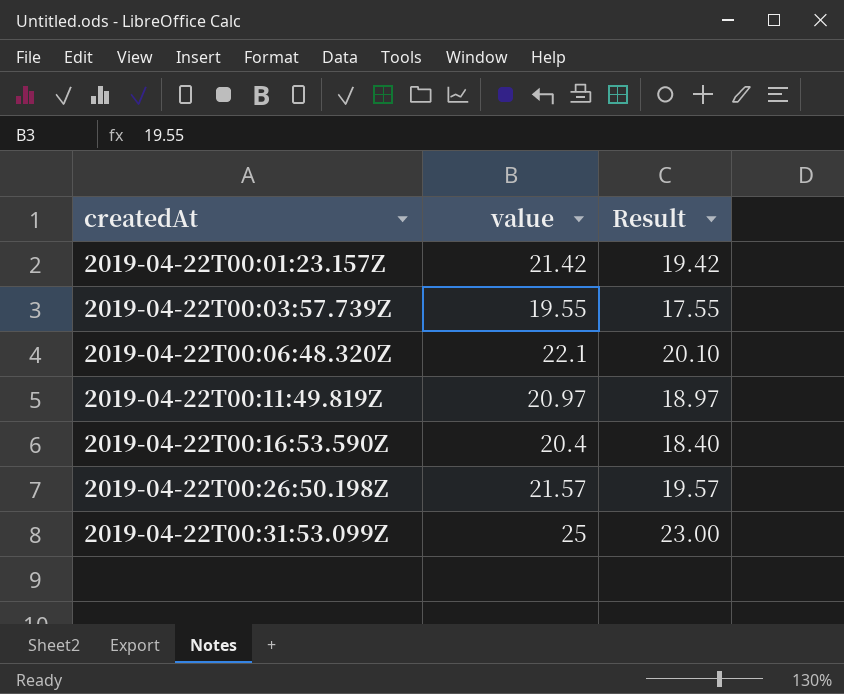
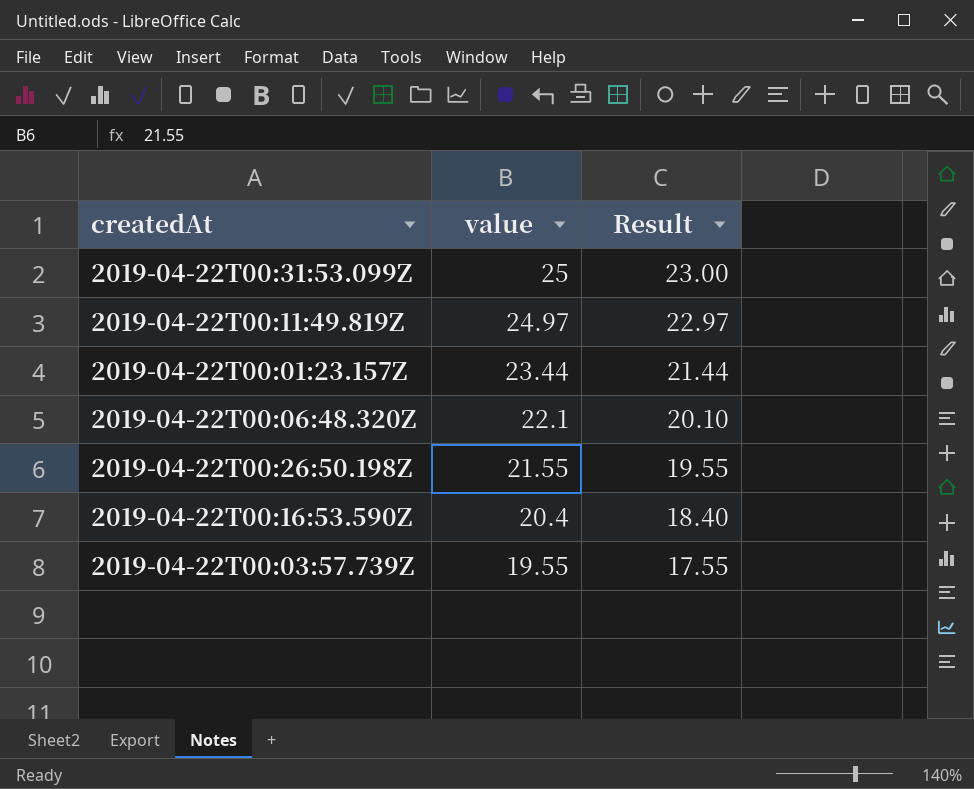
row order: createdAt ascending -> value descending
2019-04-22T00:11:49.819Z | value: 20.97 -> 24.97
2019-04-22T00:11:49.819Z | Result: 18.97 -> 22.97
2019-04-22T00:01:23.157Z | value: 21.42 -> 23.44
2019-04-22T00:01:23.157Z | Result: 19.42 -> 21.44
2019-04-22T00:26:50.198Z | value: 21.57 -> 21.55
2019-04-22T00:26:50.198Z | Result: 19.57 -> 19.55

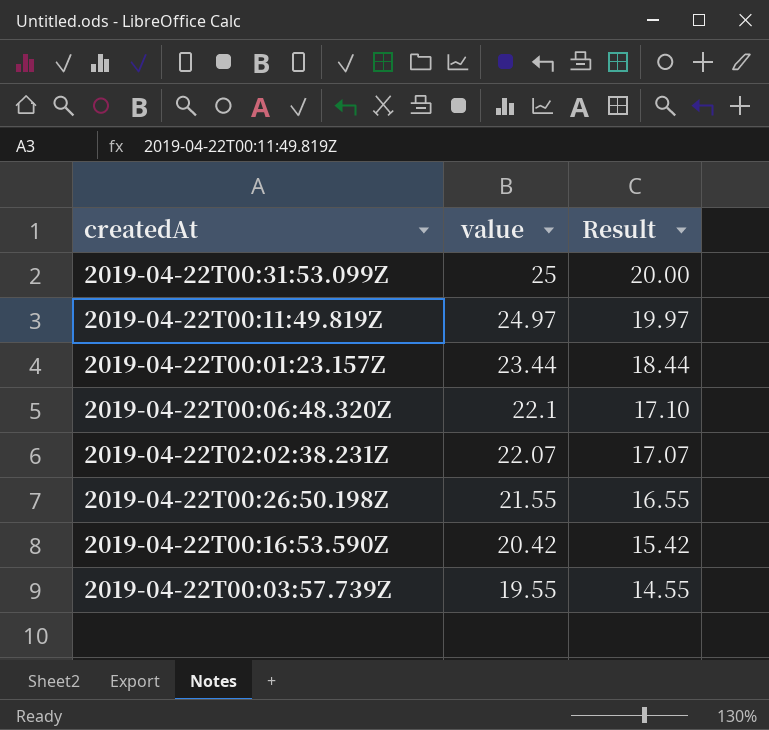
column Result | formula: [value] - 2 -> [value] - 5
row 2019-04-22T02:02:38.231Z: none -> 22.07 | 17.07
2019-04-22T00:16:53.590Z | value: 20.4 -> 20.42

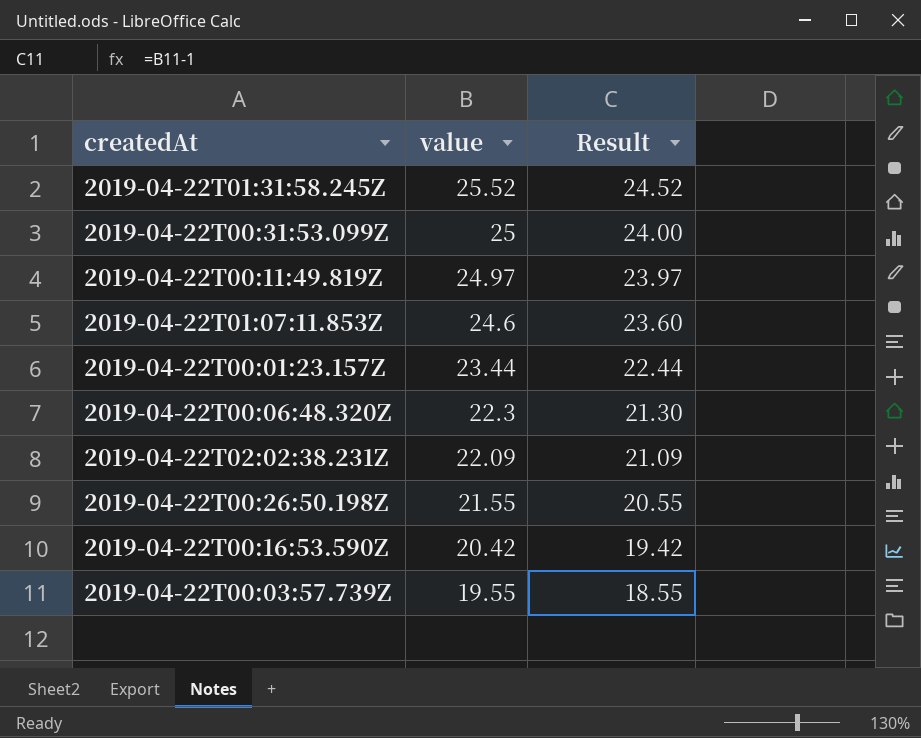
column Result | formula: [value] - 5 -> [value] - 1
row 2019-04-22T01:31:58.245Z: none -> 25.52 | 24.52
row 2019-04-22T01:07:11.853Z: none -> 24.6 | 23.60
2019-04-22T00:06:48.320Z | value: 22.1 -> 22.3
2019-04-22T02:02:38.231Z | value: 22.07 -> 22.09

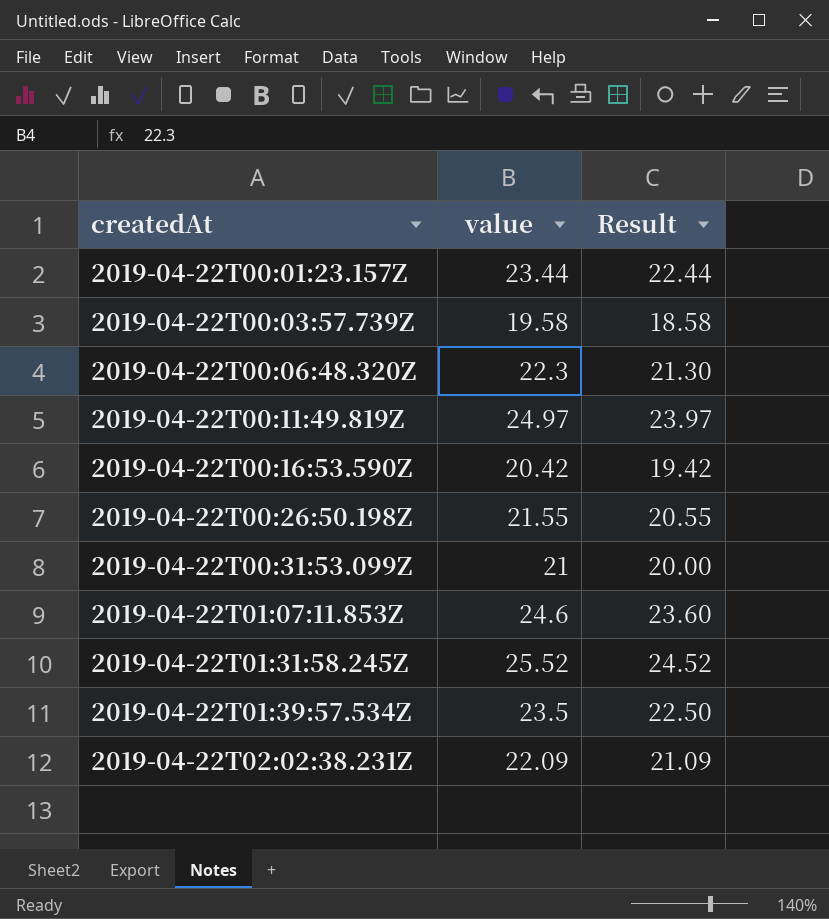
row order: value descending -> createdAt ascending
2019-04-22T00:03:57.739Z | value: 19.55 -> 19.58
2019-04-22T00:03:57.739Z | Result: 18.55 -> 18.58
2019-04-22T00:31:53.099Z | value: 25 -> 21
2019-04-22T00:31:53.099Z | Result: 24.00 -> 20.00
row 2019-04-22T01:39:57.534Z: none -> 23.5 | 22.50

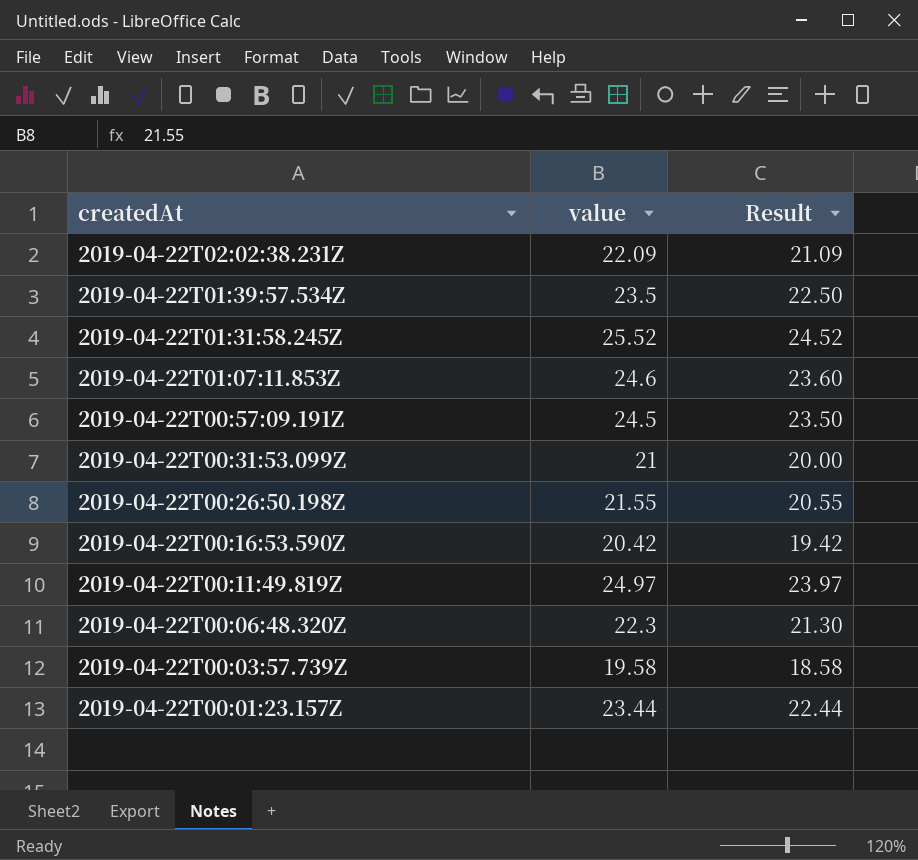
row order: createdAt ascending -> createdAt descending
row 2019-04-22T00:57:09.191Z: none -> 24.5 | 23.50

